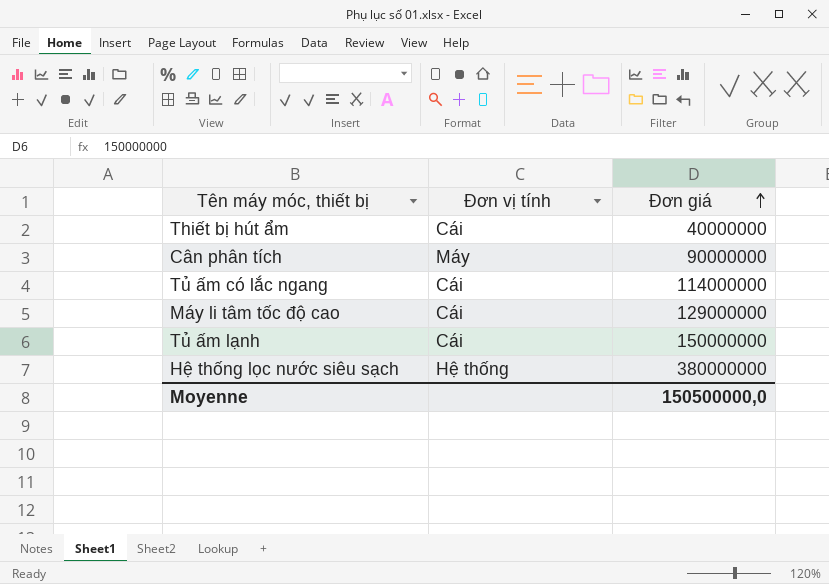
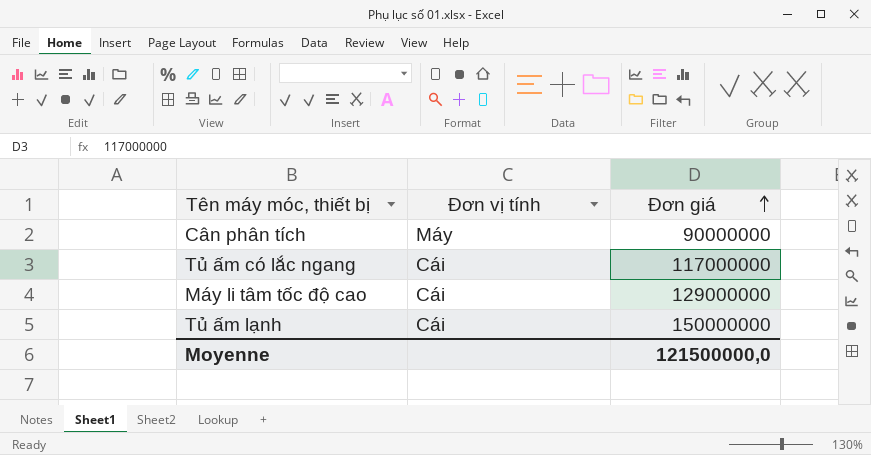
row Thiết bị hút ẩm: Cái | 40000000 -> none
row Hệ thống lọc nước siêu sạch: Hệ thống | 380000000 -> none
Tủ ấm có lắc ngang | Đơn giá: 114000000 -> 117000000
Moyenne | Đơn giá: 150500000,0 -> 121500000,0

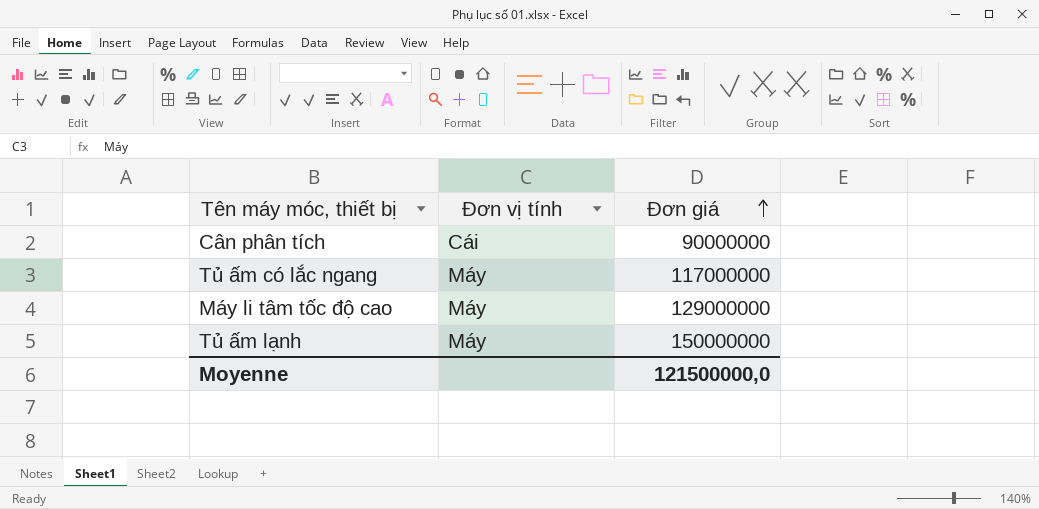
Cân phân tích | Đơn vị tính: Máy -> Cái
Tủ ấm có lắc ngang | Đơn vị tính: Cái -> Máy
Máy li tâm tốc độ cao | Đơn vị tính: Cái -> Máy
Tủ ấm lạnh | Đơn vị tính: Cái -> Máy

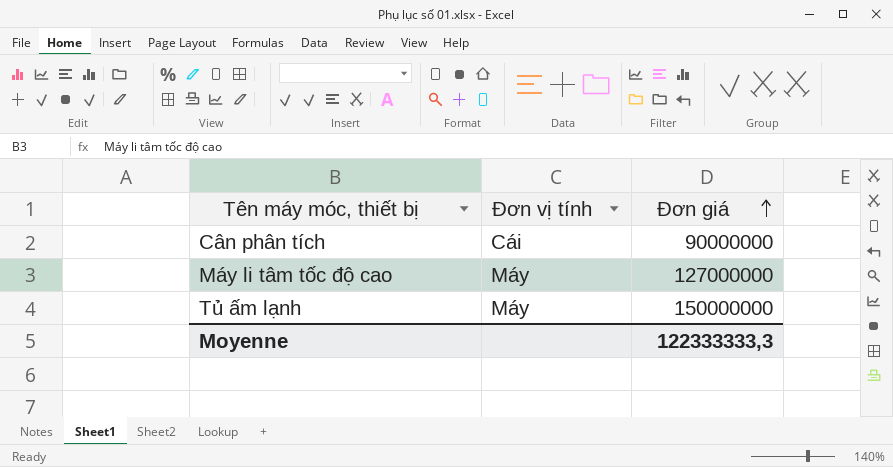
row Tủ ấm có lắc ngang: Máy | 117000000 -> none
Máy li tâm tốc độ cao | Đơn giá: 129000000 -> 127000000
Moyenne | Đơn giá: 121500000,0 -> 122333333,3

